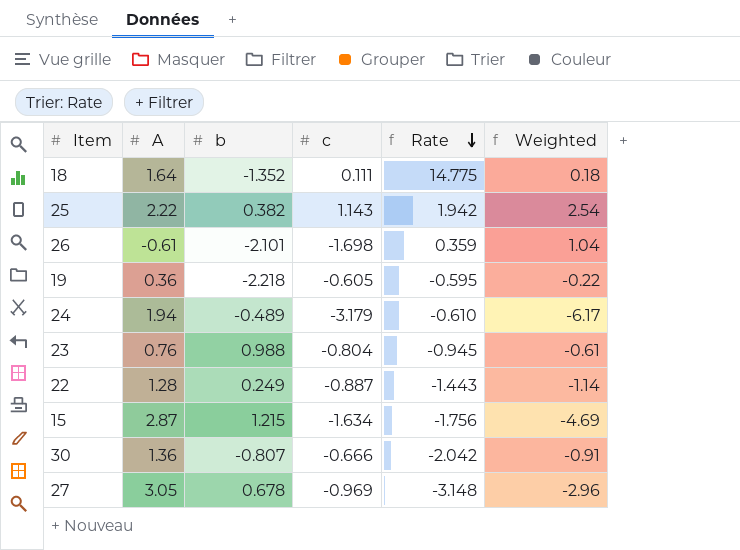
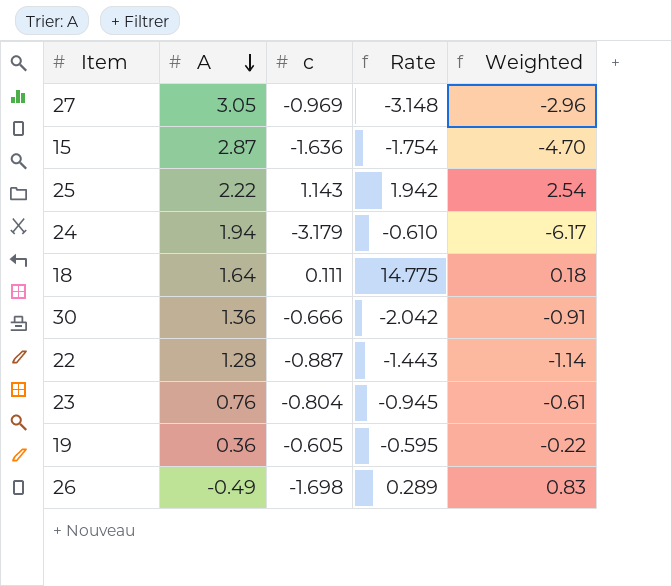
row order: Rate descending -> A descending
column b | position: 3 -> none
15 | c: -1.634 -> -1.636
15 | Rate: -1.756 -> -1.754
15 | Weighted: -4.69 -> -4.70
26 | A: -0.61 -> -0.49
26 | Rate: 0.359 -> 0.289
26 | Weighted: 1.04 -> 0.83

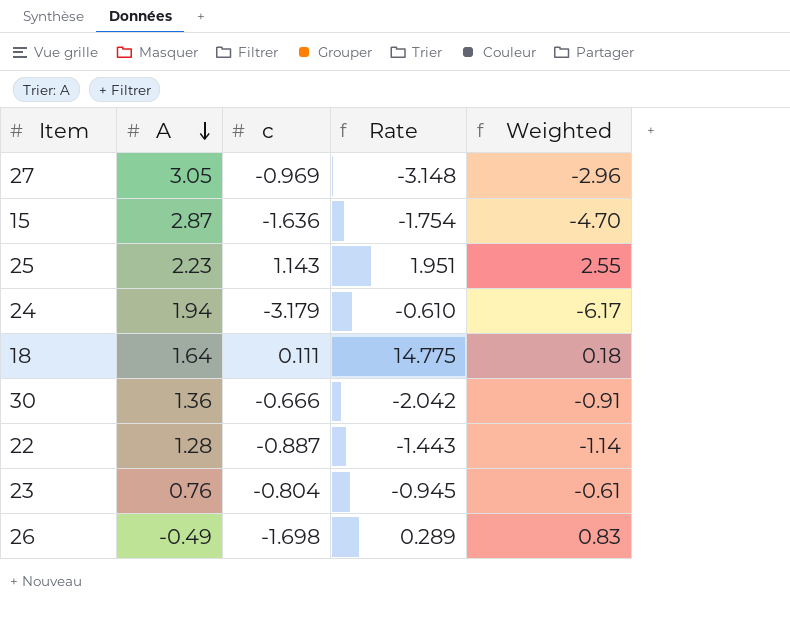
row 19: 0.36 | -0.605 | -0.595 | -0.22 -> none
25 | A: 2.22 -> 2.23
25 | Rate: 1.942 -> 1.951
25 | Weighted: 2.54 -> 2.55

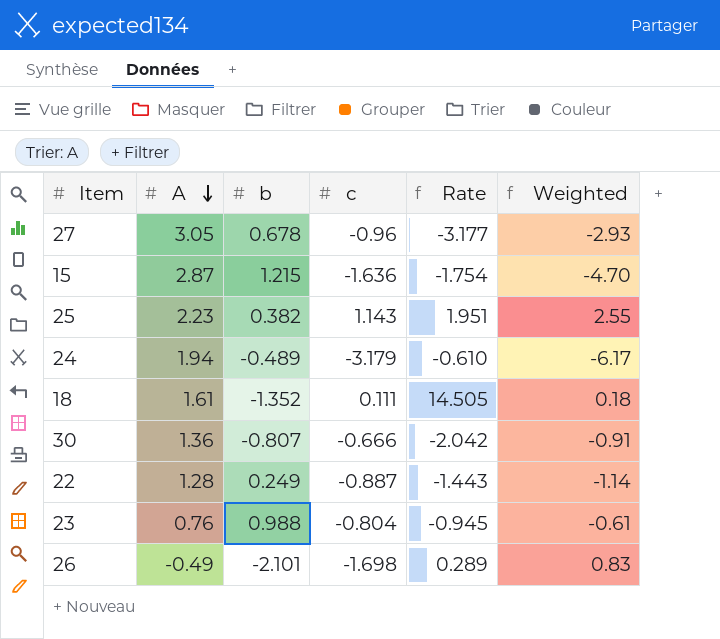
column b | position: none -> 3
27 | c: -0.969 -> -0.96
27 | Rate: -3.148 -> -3.177
27 | Weighted: -2.96 -> -2.93
18 | A: 1.64 -> 1.61
18 | Rate: 14.775 -> 14.505

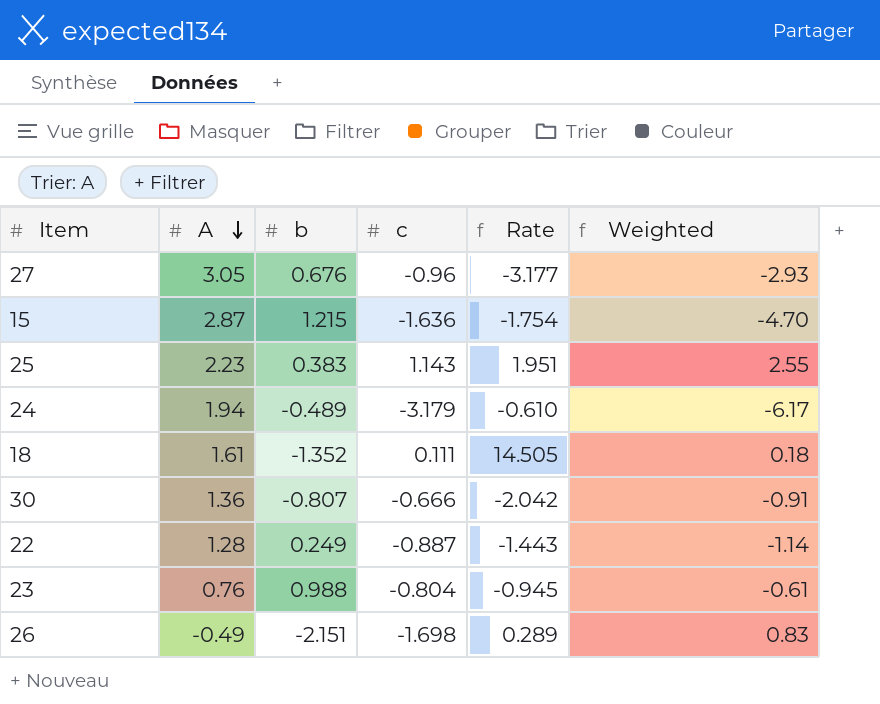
27 | b: 0.678 -> 0.676
25 | b: 0.382 -> 0.383
26 | b: -2.101 -> -2.151

